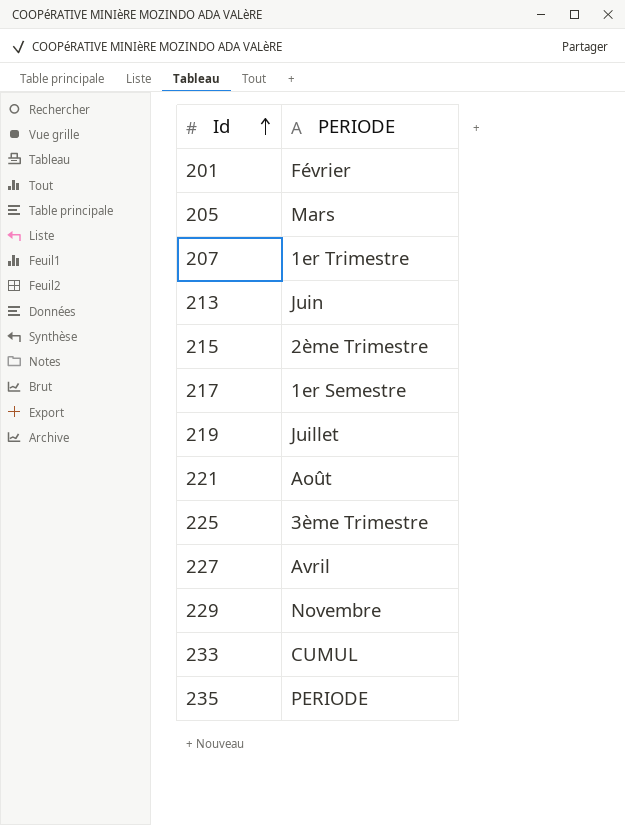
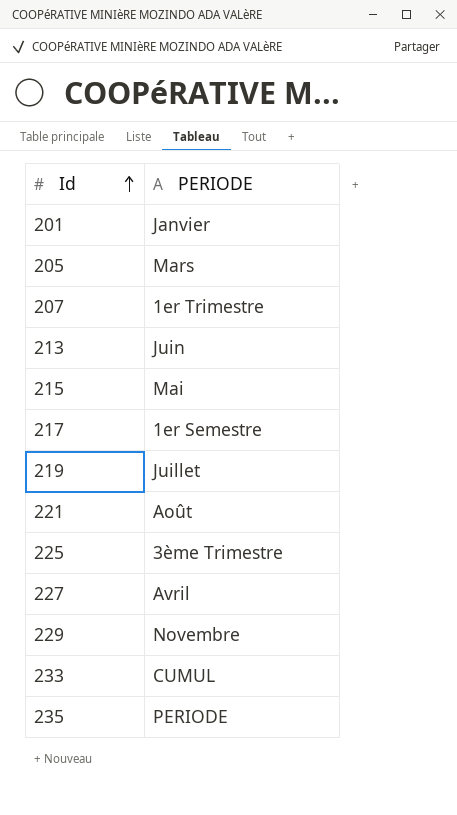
201 | PERIODE: Février -> Janvier
215 | PERIODE: 2ème Trimestre -> Mai

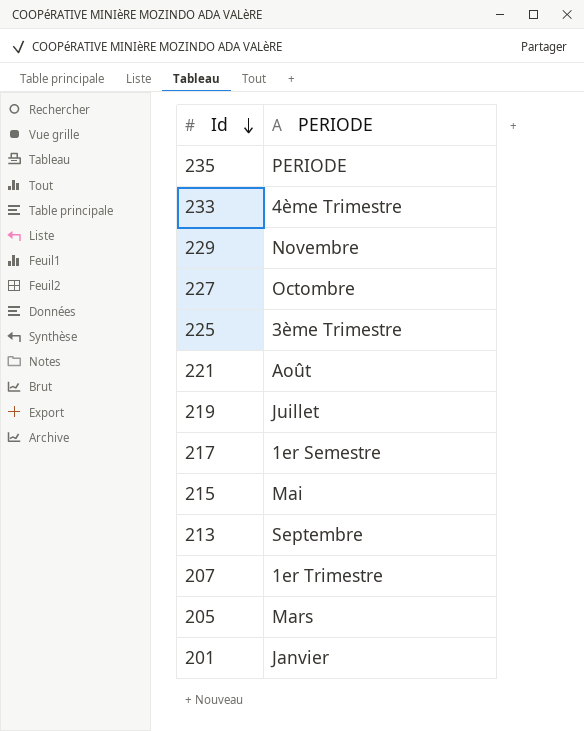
row order: Id ascending -> Id descending
233 | PERIODE: CUMUL -> 4ème Trimestre
227 | PERIODE: Avril -> Octombre
213 | PERIODE: Juin -> Septembre

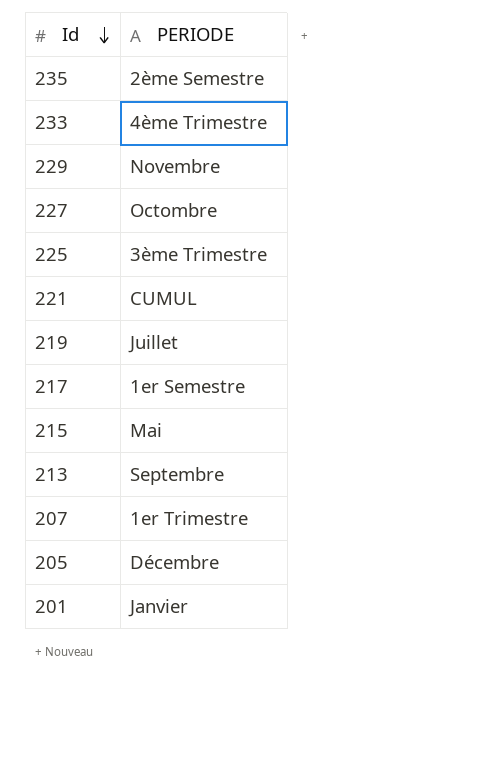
235 | PERIODE: PERIODE -> 2ème Semestre
221 | PERIODE: Août -> CUMUL
205 | PERIODE: Mars -> Décembre

